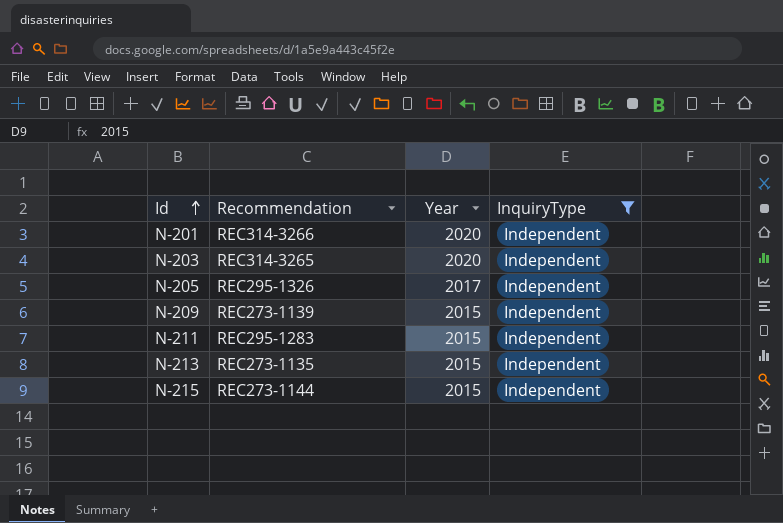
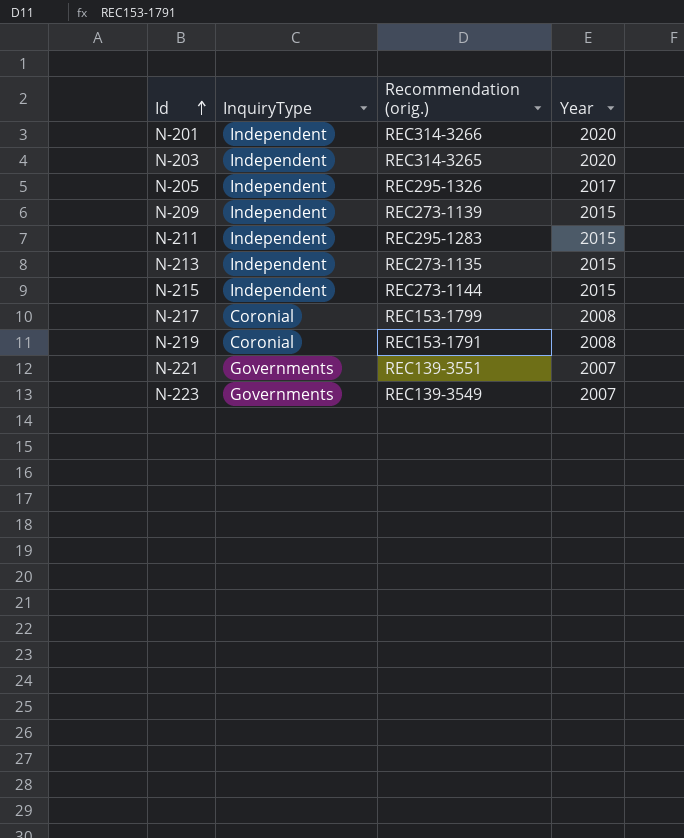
filter: InquiryType = Independent -> none
column InquiryType | position: 4 -> 2
column name: Recommendation -> Recommendation (orig.)

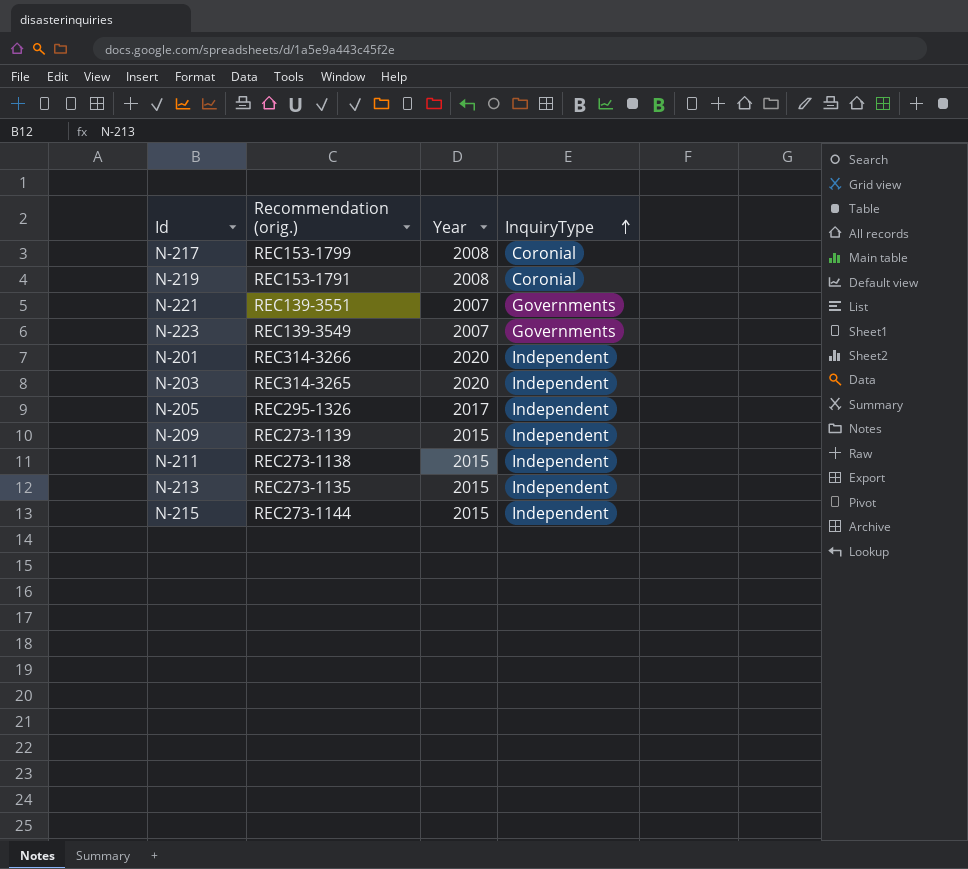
row order: Id ascending -> InquiryType ascending
column InquiryType | position: 2 -> 4
N-211 | Recommendation (orig.): REC295-1283 -> REC273-1138

